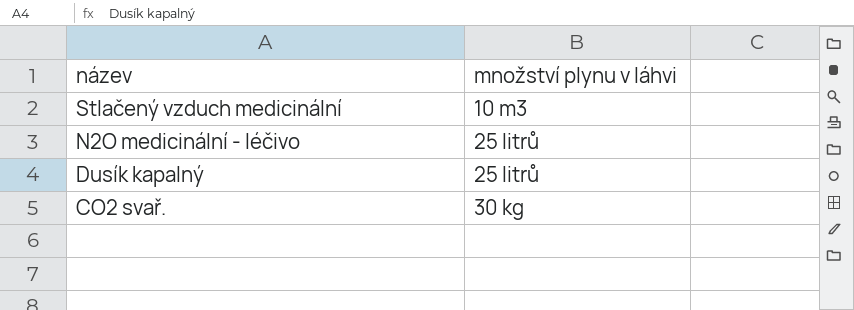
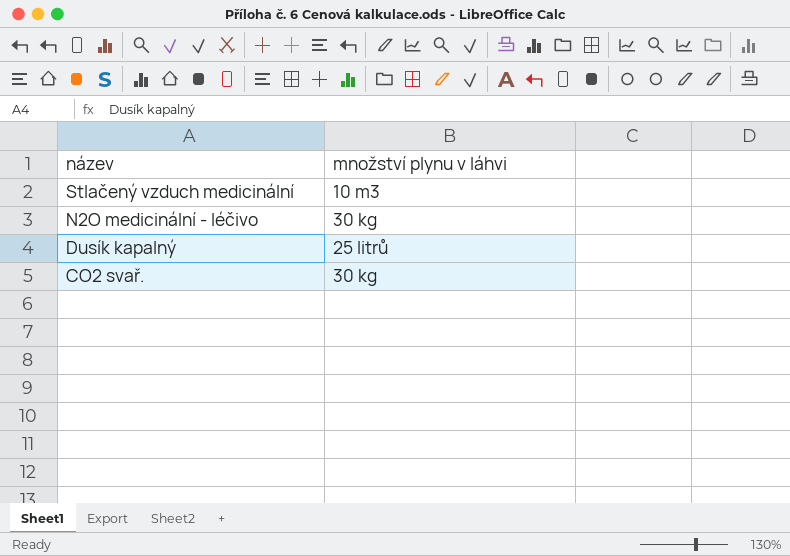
N2O medicinální - léčivo | množství plynu v láhvi: 25 litrů -> 30 kg

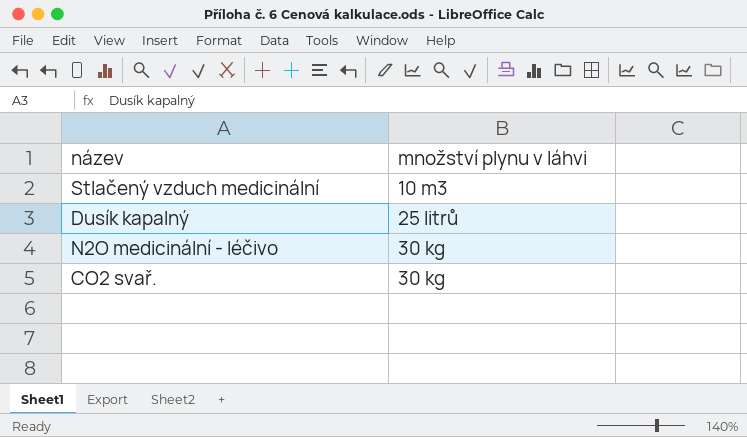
row order: název descending -> množství plynu v láhvi ascending

